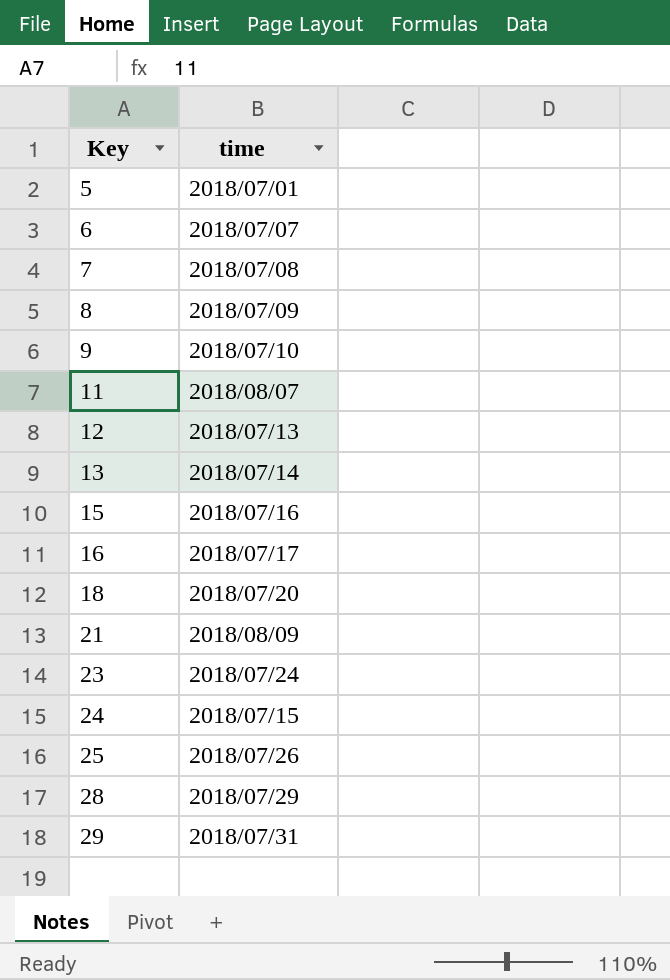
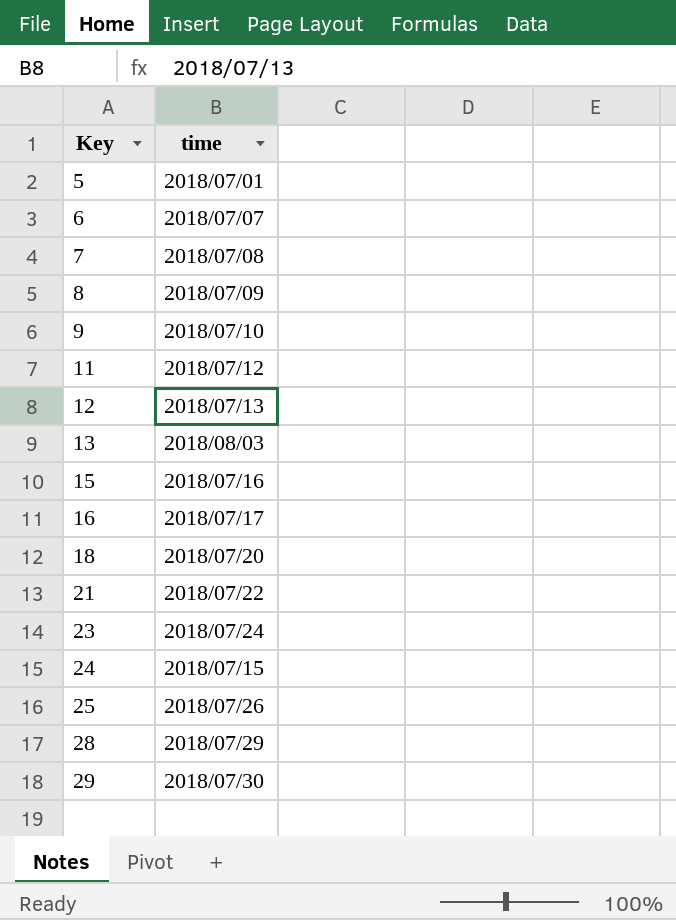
11 | time: 2018/08/07 -> 2018/07/12
13 | time: 2018/07/14 -> 2018/08/03
21 | time: 2018/08/09 -> 2018/07/22
29 | time: 2018/07/31 -> 2018/07/30

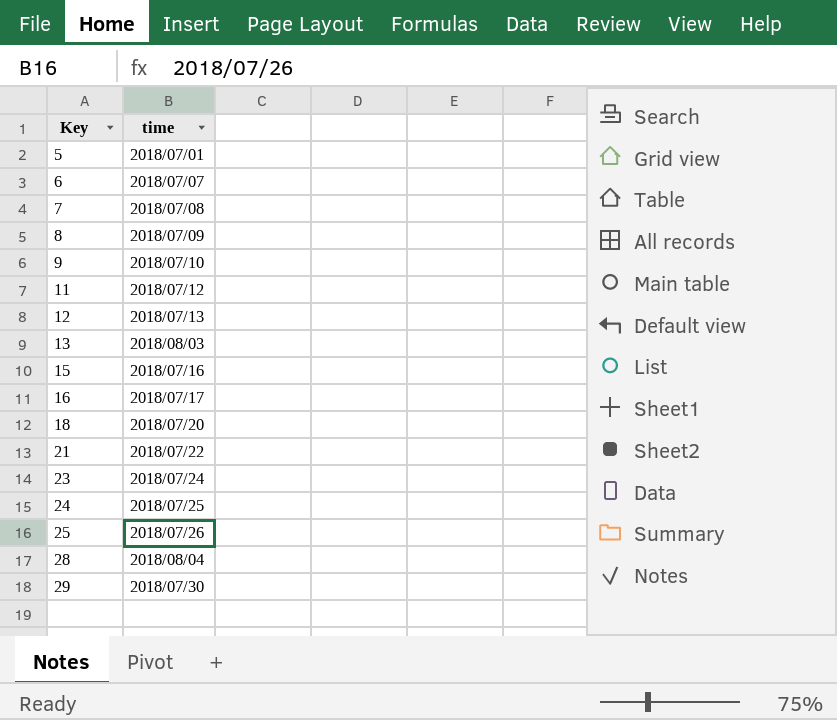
24 | time: 2018/07/15 -> 2018/07/25
28 | time: 2018/07/29 -> 2018/08/04

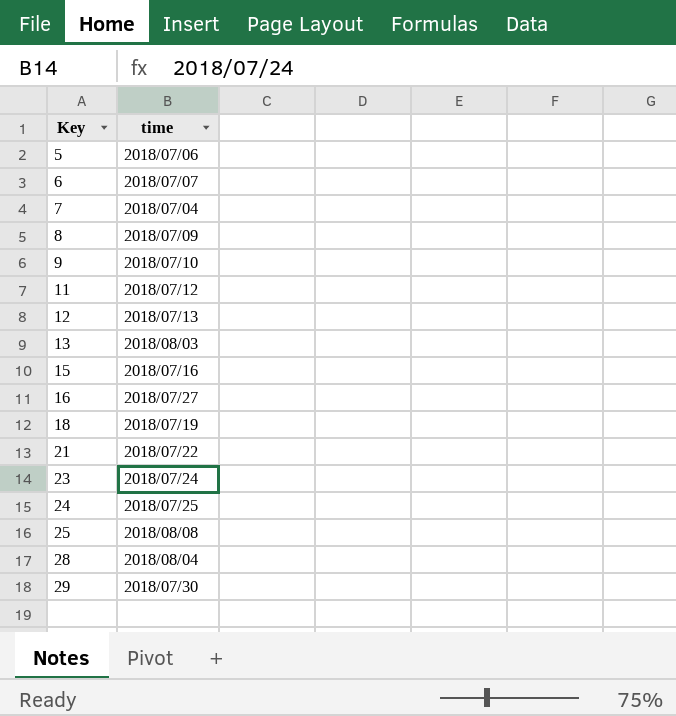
5 | time: 2018/07/01 -> 2018/07/06
7 | time: 2018/07/08 -> 2018/07/04
16 | time: 2018/07/17 -> 2018/07/27
18 | time: 2018/07/20 -> 2018/07/19
25 | time: 2018/07/26 -> 2018/08/08

